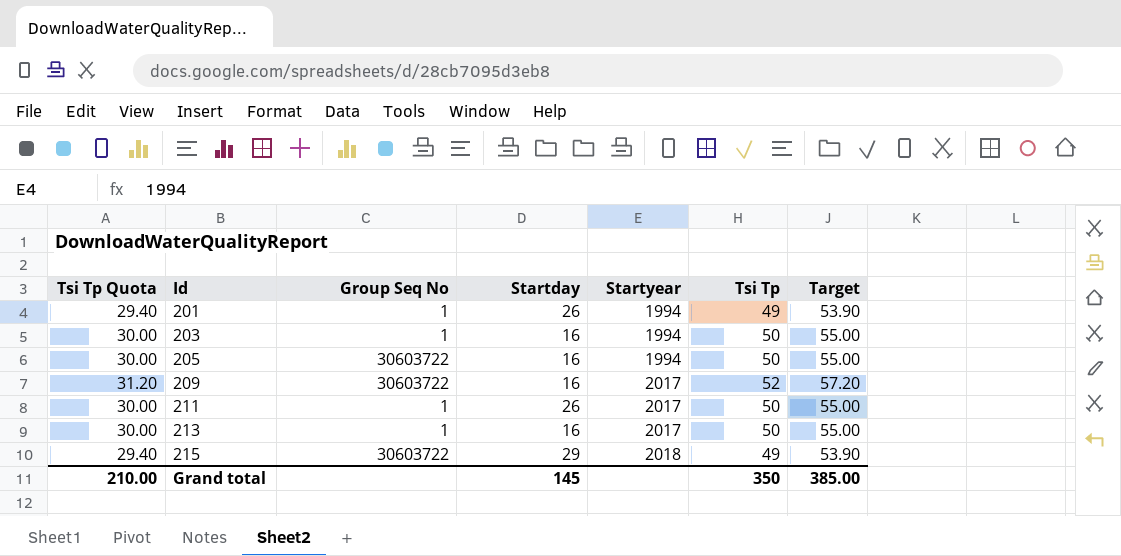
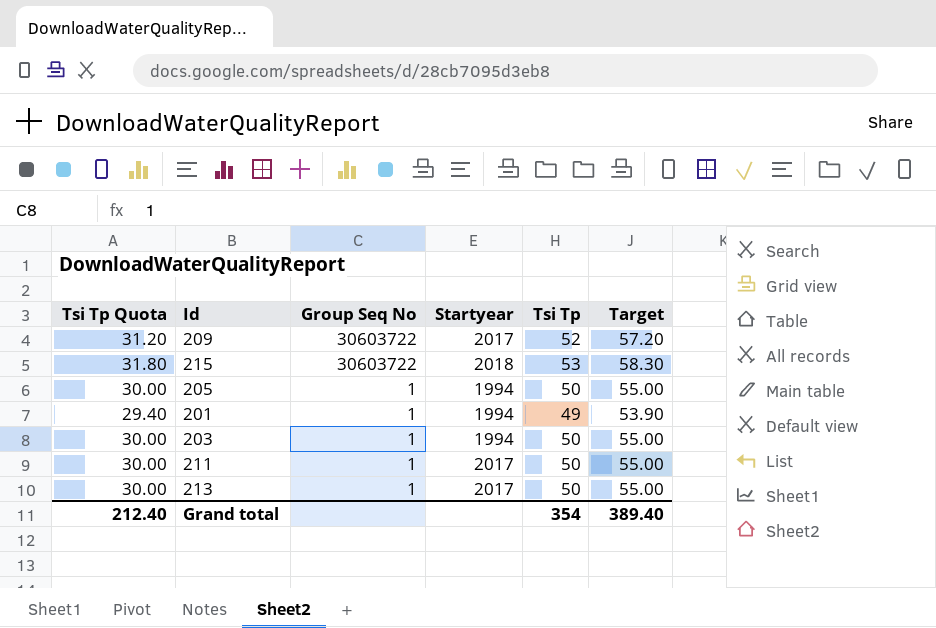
row order: Id ascending -> Group Seq No descending
column Startday | position: 4 -> none
215 | Tsi Tp Quota: 29.40 -> 31.80
215 | Tsi Tp: 49 -> 53
215 | Target: 53.90 -> 58.30
205 | Group Seq No: 30603722 -> 1
Grand total | Tsi Tp Quota: 210.00 -> 212.40
Grand total | Tsi Tp: 350 -> 354
Grand total | Target: 385.00 -> 389.40

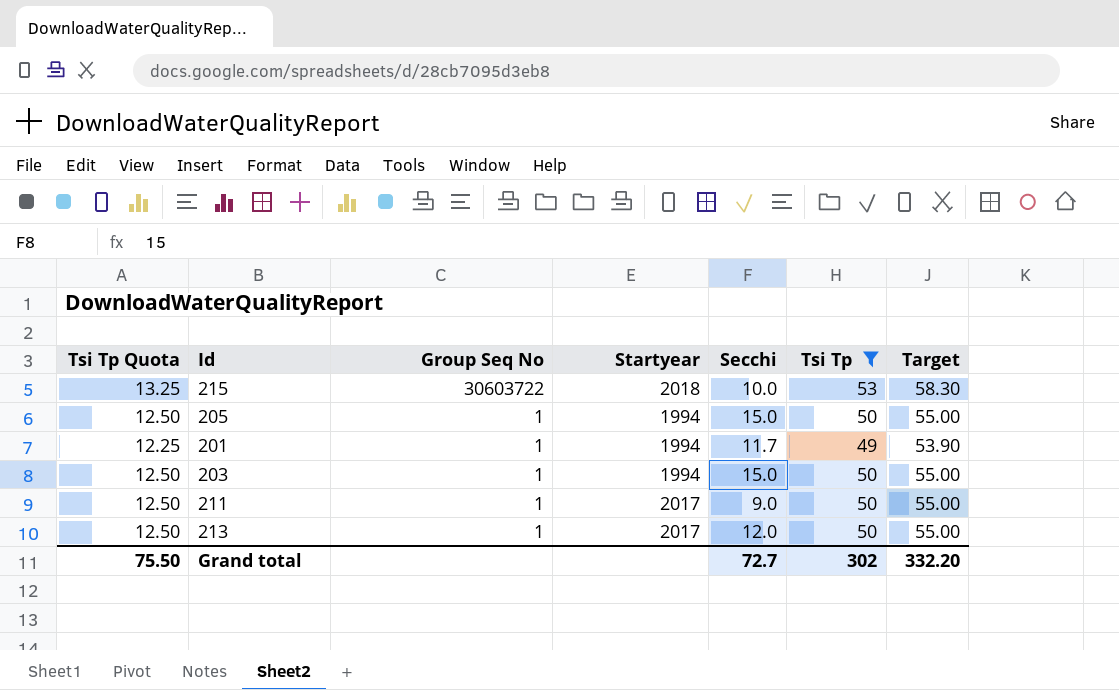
filter: none -> Tsi Tp != 52
column Tsi Tp Quota | formula: [Tsi Tp] * 0.6 -> [Tsi Tp] * 0.25
column Secchi | position: none -> 5
Grand total | Tsi Tp Quota: 212.40 -> 75.50
Grand total | Tsi Tp: 354 -> 302
Grand total | Target: 389.40 -> 332.20

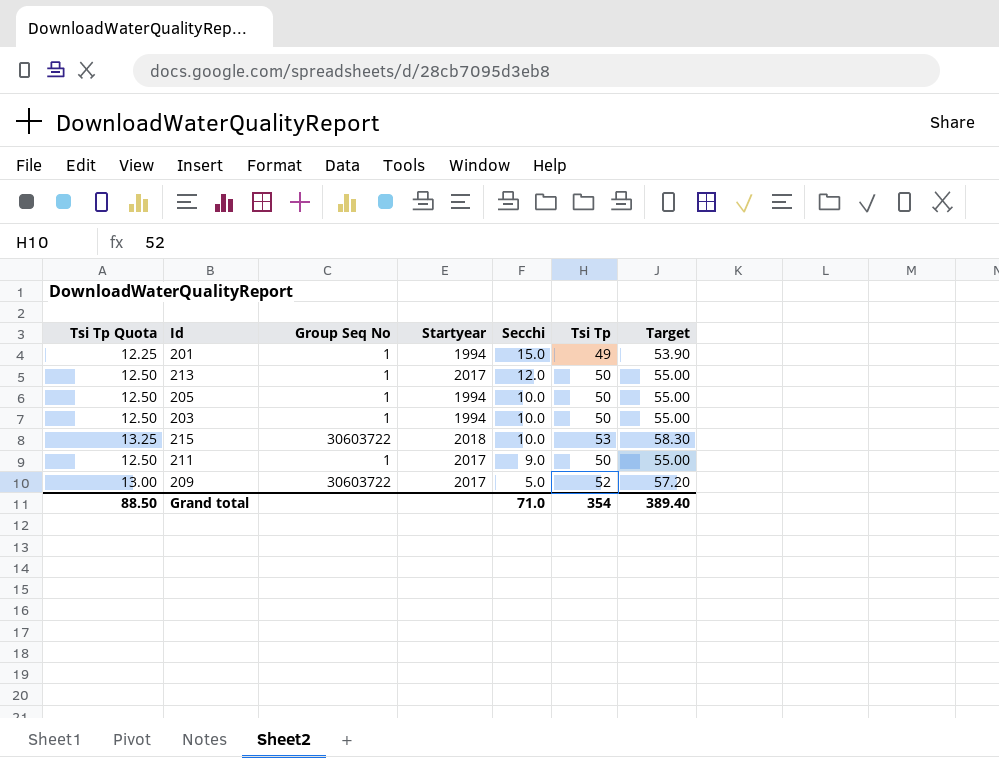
filter: Tsi Tp != 52 -> none
row order: Group Seq No descending -> Secchi descending
201 | Secchi: 11.7 -> 15.0
205 | Secchi: 15.0 -> 10.0
203 | Secchi: 15.0 -> 10.0
Grand total | Tsi Tp Quota: 75.50 -> 88.50
Grand total | Secchi: 72.7 -> 71.0
Grand total | Tsi Tp: 302 -> 354
Grand total | Target: 332.20 -> 389.40

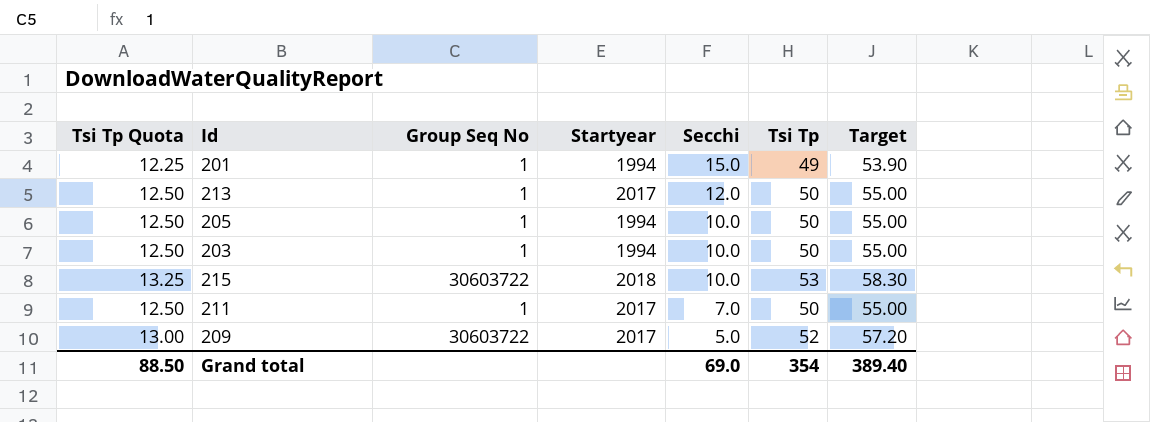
211 | Secchi: 9.0 -> 7.0
Grand total | Secchi: 71.0 -> 69.0

